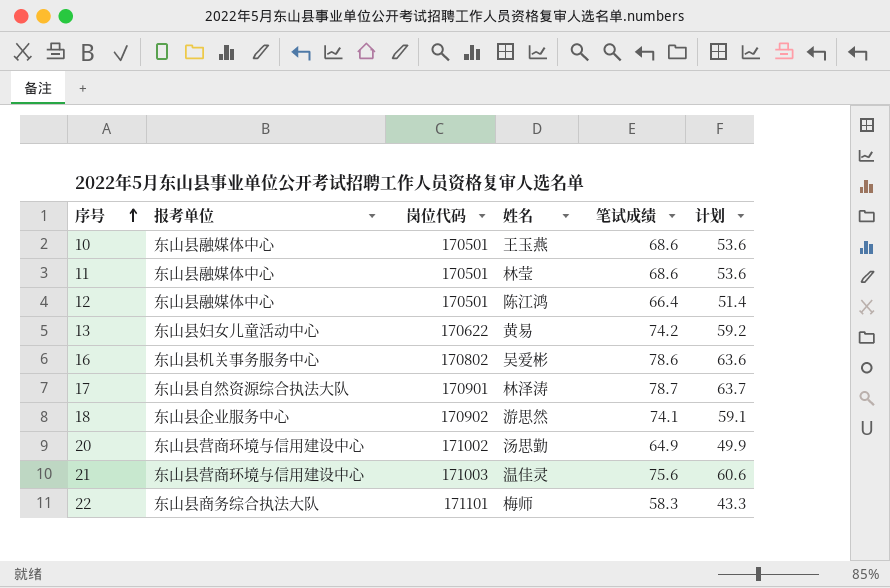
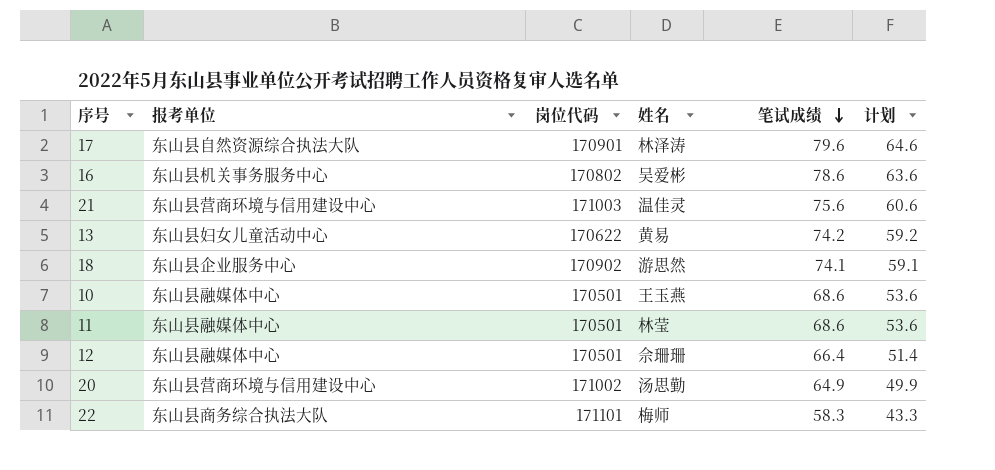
row order: 序号 ascending -> 笔试成绩 descending
17 | 笔试成绩: 78.7 -> 79.6
17 | 计划: 63.7 -> 64.6
12 | 姓名: 陈江鸿 -> 佘珊珊

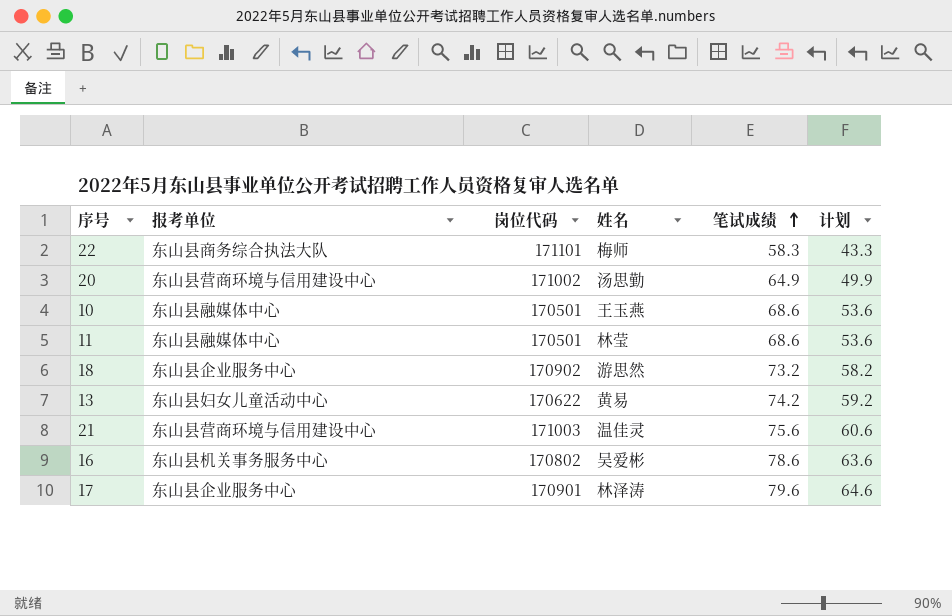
row order: 笔试成绩 descending -> 笔试成绩 ascending
row 12: 东山县融媒体中心 | 170501 | 佘珊珊 | 66.4 | 51.4 -> none
18 | 笔试成绩: 74.1 -> 73.2
18 | 计划: 59.1 -> 58.2
17 | 报考单位: 东山县自然资源综合执法大队 -> 东山县企业服务中心

